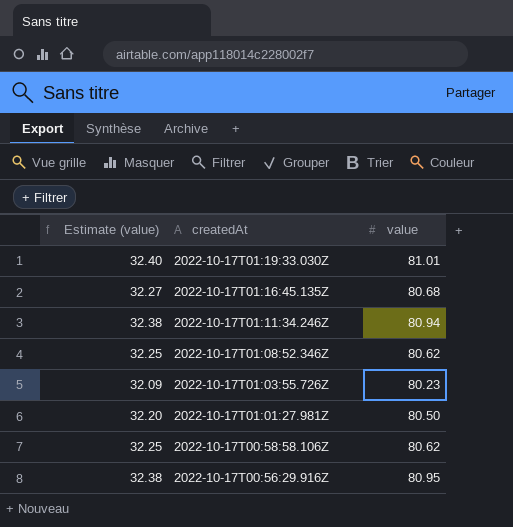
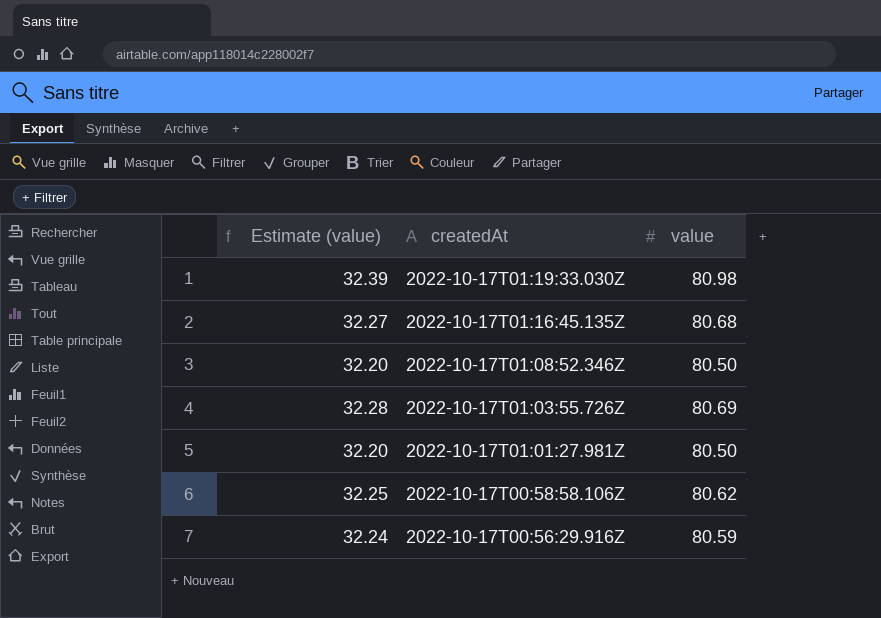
row 2022-10-17T01:11:34.246Z: 32.38 | 80.94 -> none
2022-10-17T01:19:33.030Z | Estimate (value): 32.40 -> 32.39
2022-10-17T01:19:33.030Z | value: 81.01 -> 80.98
2022-10-17T01:08:52.346Z | Estimate (value): 32.25 -> 32.20
2022-10-17T01:08:52.346Z | value: 80.62 -> 80.50
2022-10-17T01:03:55.726Z | Estimate (value): 32.09 -> 32.28
2022-10-17T01:03:55.726Z | value: 80.23 -> 80.69
2022-10-17T00:56:29.916Z | Estimate (value): 32.38 -> 32.24
2022-10-17T00:56:29.916Z | value: 80.95 -> 80.59

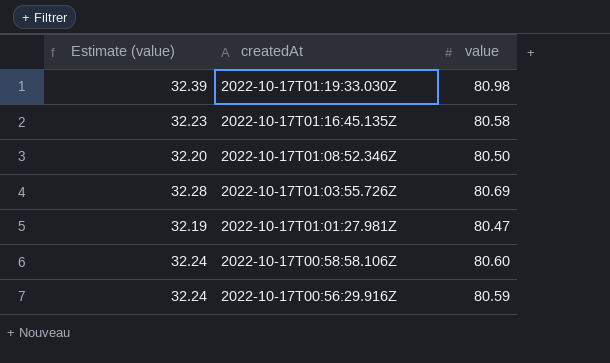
2022-10-17T01:16:45.135Z | Estimate (value): 32.27 -> 32.23
2022-10-17T01:16:45.135Z | value: 80.68 -> 80.58
2022-10-17T01:01:27.981Z | Estimate (value): 32.20 -> 32.19
2022-10-17T01:01:27.981Z | value: 80.50 -> 80.47
2022-10-17T00:58:58.106Z | Estimate (value): 32.25 -> 32.24
2022-10-17T00:58:58.106Z | value: 80.62 -> 80.60

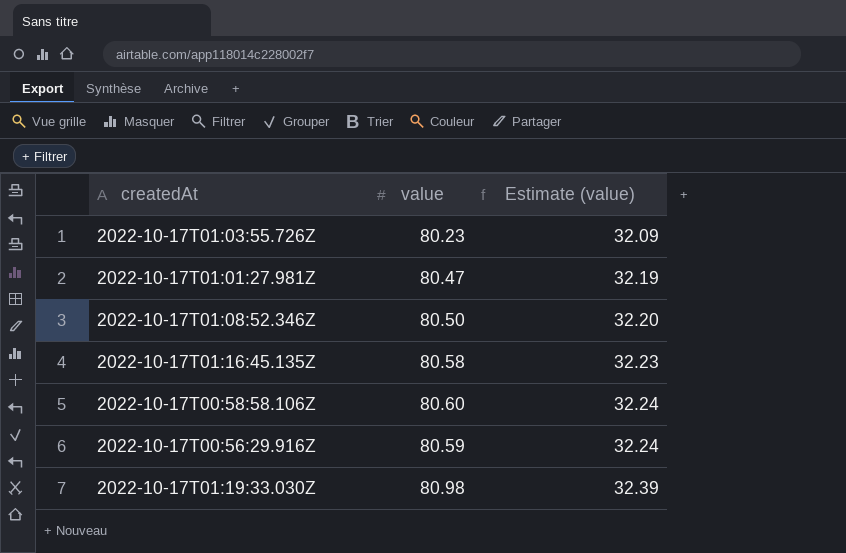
row order: createdAt descending -> Estimate (value) ascending
column Estimate (value) | position: 1 -> 3
2022-10-17T01:03:55.726Z | value: 80.69 -> 80.23
2022-10-17T01:03:55.726Z | Estimate (value): 32.28 -> 32.09

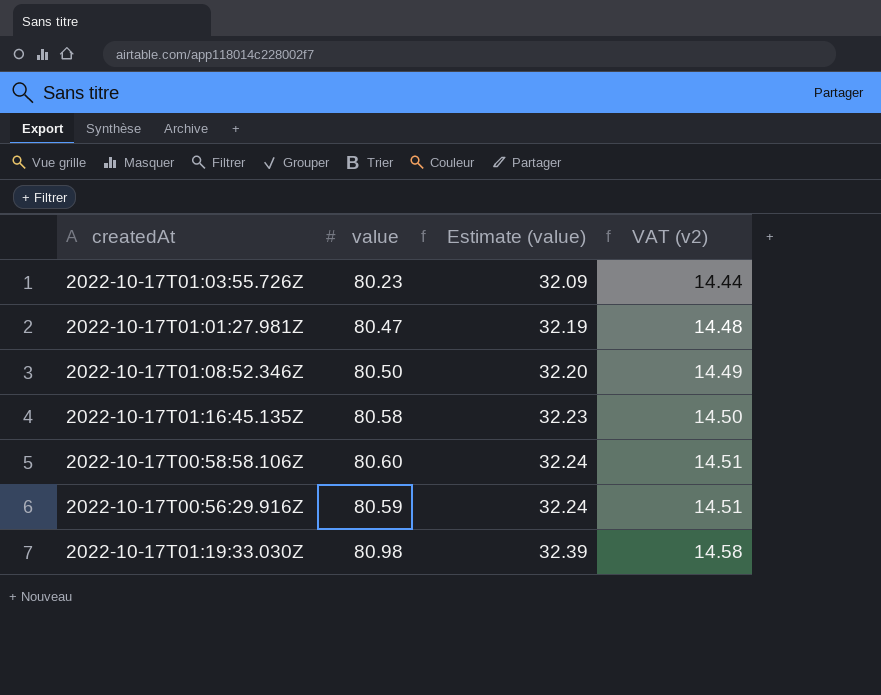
column VAT (v2) | formula: none -> [value] * 0.18

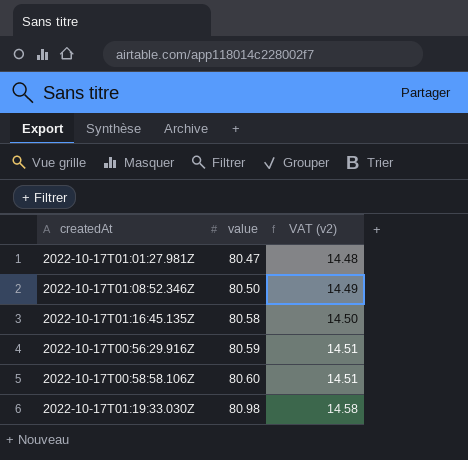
row order: Estimate (value) ascending -> value ascending
column Estimate (value) | formula: [value] * 0.4 -> none
row 2022-10-17T01:03:55.726Z: 80.23 | 32.09 | 14.44 -> none

